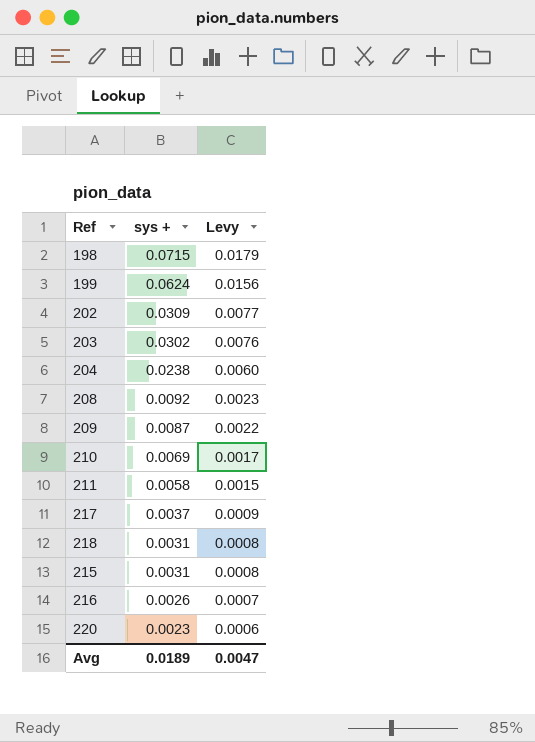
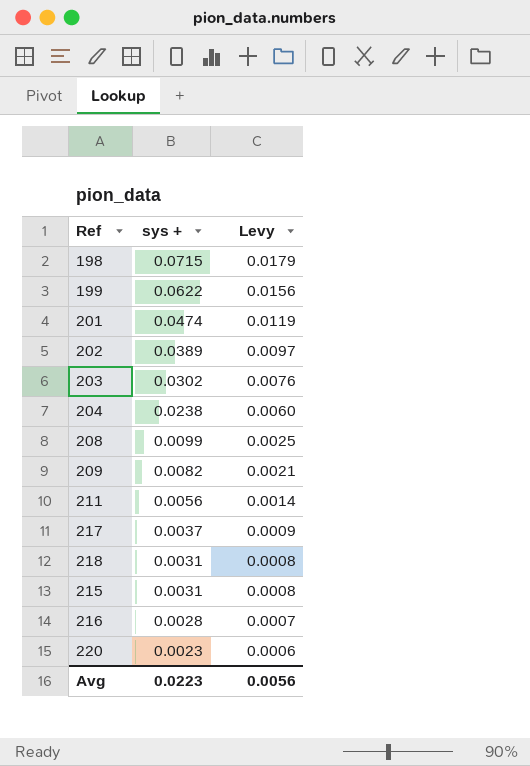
row 210: 0.0069 | 0.0017 -> none
199 | sys +: 0.0624 -> 0.0622
row 201: none -> 0.0474 | 0.0119
202 | sys +: 0.0309 -> 0.0389
202 | Levy: 0.0077 -> 0.0097
208 | sys +: 0.0092 -> 0.0099
208 | Levy: 0.0023 -> 0.0025
209 | sys +: 0.0087 -> 0.0082
209 | Levy: 0.0022 -> 0.0021
211 | sys +: 0.0058 -> 0.0056
211 | Levy: 0.0015 -> 0.0014
216 | sys +: 0.0026 -> 0.0028
Avg | sys +: 0.0189 -> 0.0223
Avg | Levy: 0.0047 -> 0.0056

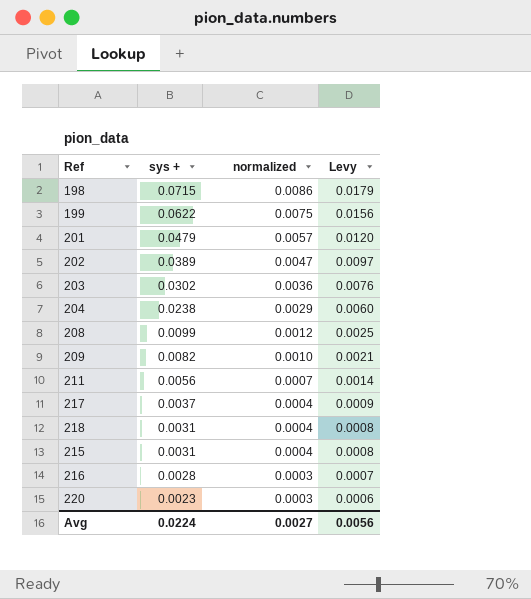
column normalized | formula: none -> [sys +] * 0.12
201 | sys +: 0.0474 -> 0.0479
201 | Levy: 0.0119 -> 0.0120
Avg | sys +: 0.0223 -> 0.0224

